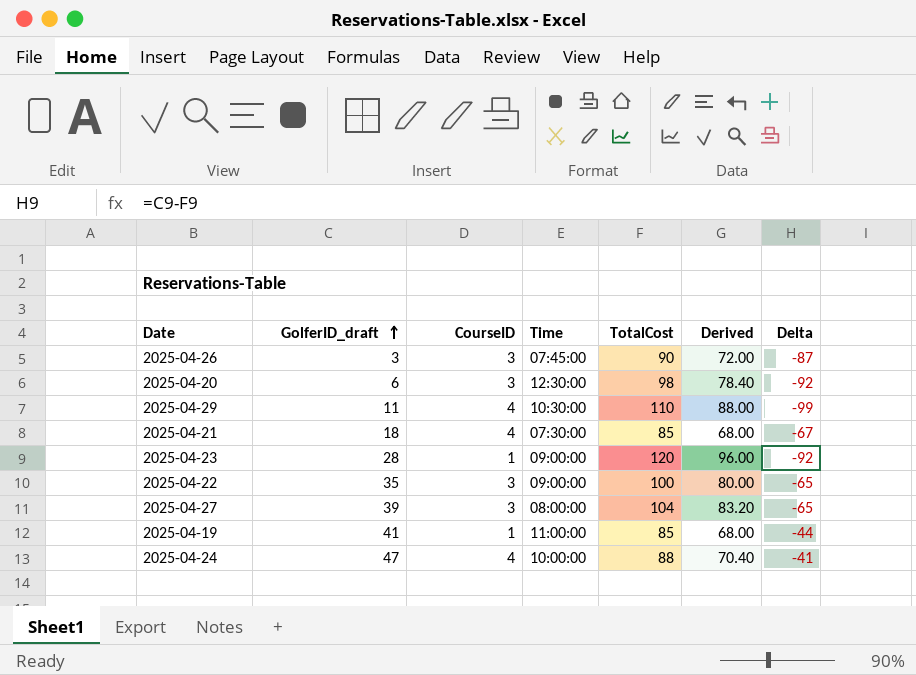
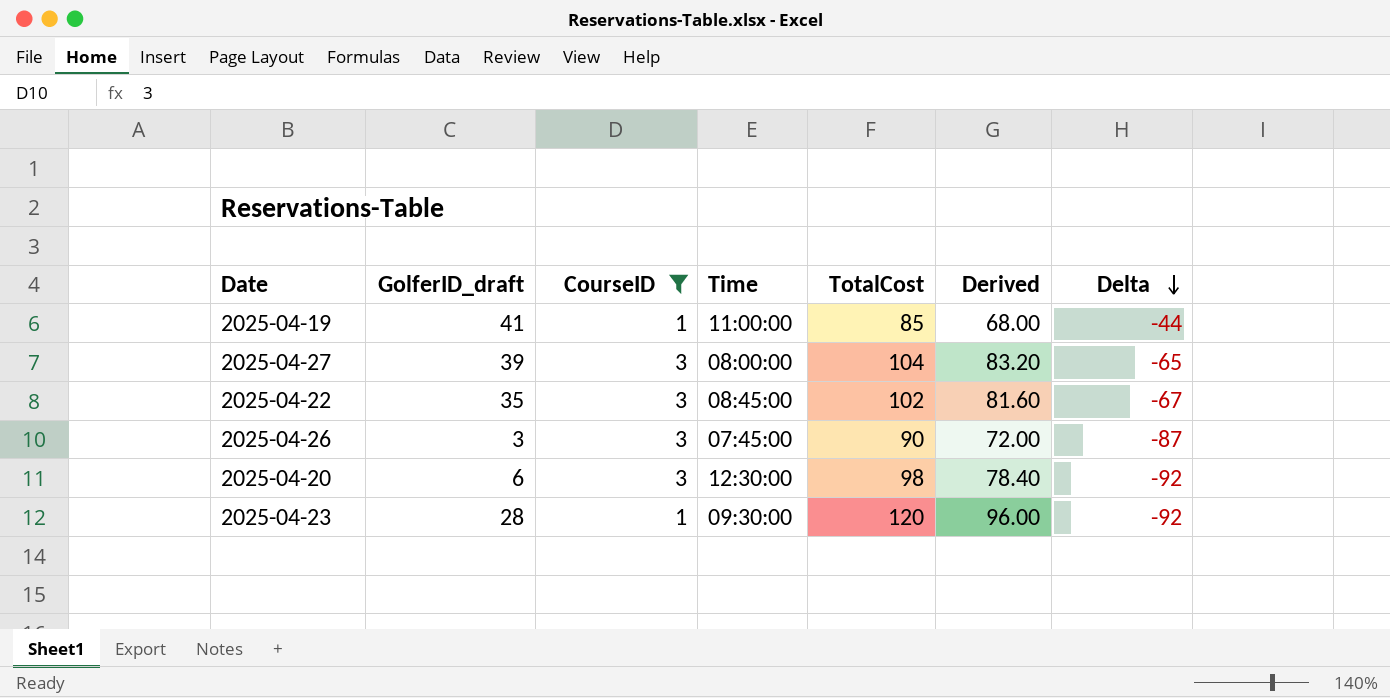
filter: none -> CourseID != 4
row order: GolferID_draft ascending -> Delta descending
2025-04-22 | Time: 09:00:00 -> 08:45:00
2025-04-22 | TotalCost: 100 -> 102
2025-04-22 | Derived: 80.00 -> 81.60
2025-04-22 | Delta: -65 -> -67
2025-04-23 | Time: 09:00:00 -> 09:30:00

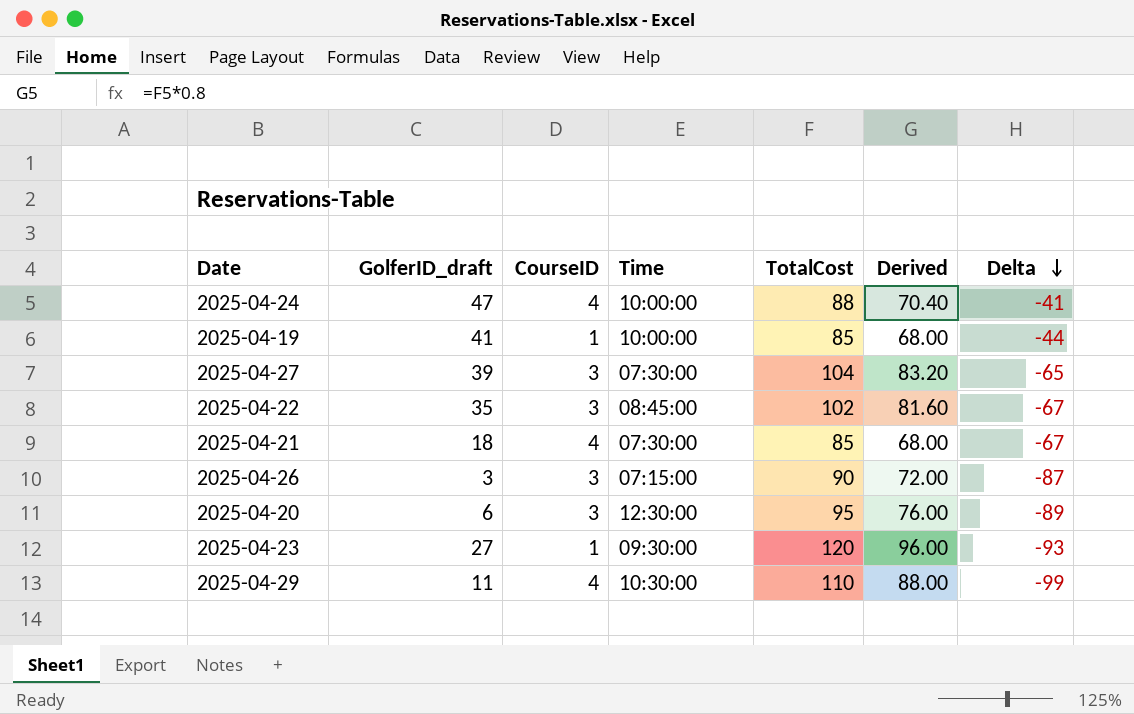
filter: CourseID != 4 -> none
2025-04-19 | Time: 11:00:00 -> 10:00:00
2025-04-27 | Time: 08:00:00 -> 07:30:00
2025-04-26 | Time: 07:45:00 -> 07:15:00
2025-04-20 | TotalCost: 98 -> 95
2025-04-20 | Derived: 78.40 -> 76.00
2025-04-20 | Delta: -92 -> -89
2025-04-23 | GolferID_draft: 28 -> 27
2025-04-23 | Delta: -92 -> -93

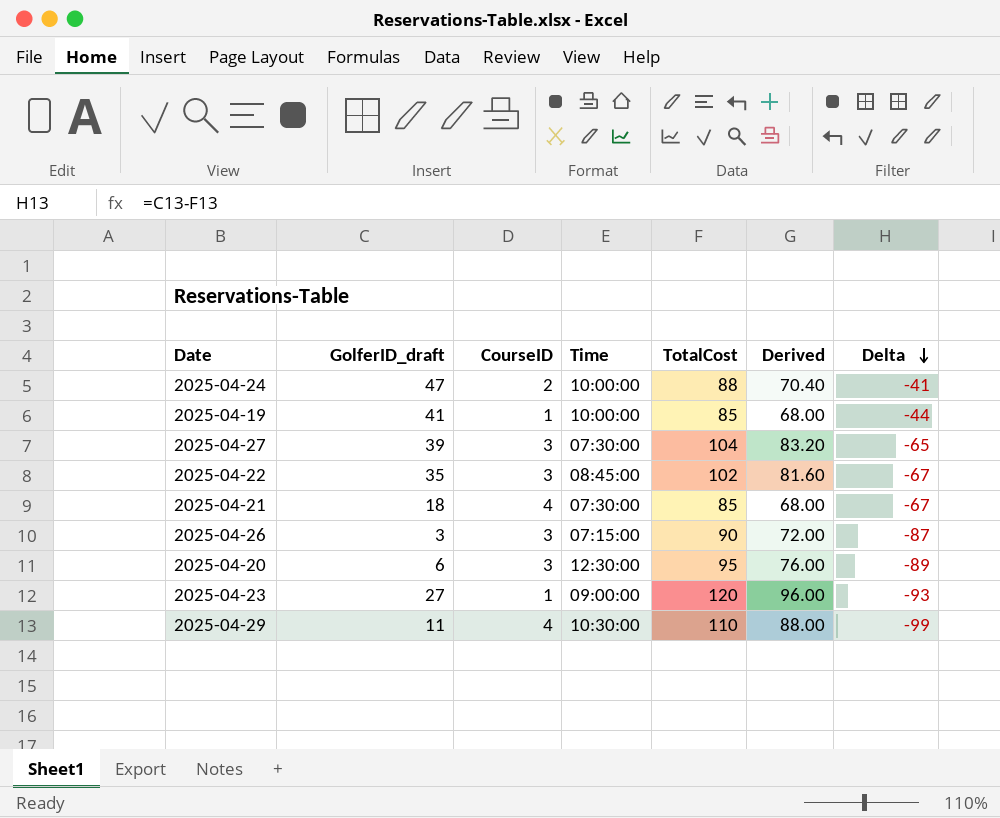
2025-04-24 | CourseID: 4 -> 2
2025-04-23 | Time: 09:30:00 -> 09:00:00

